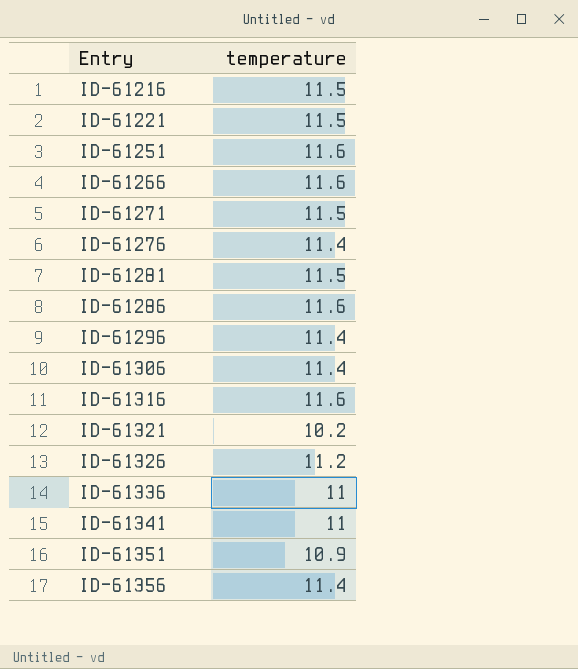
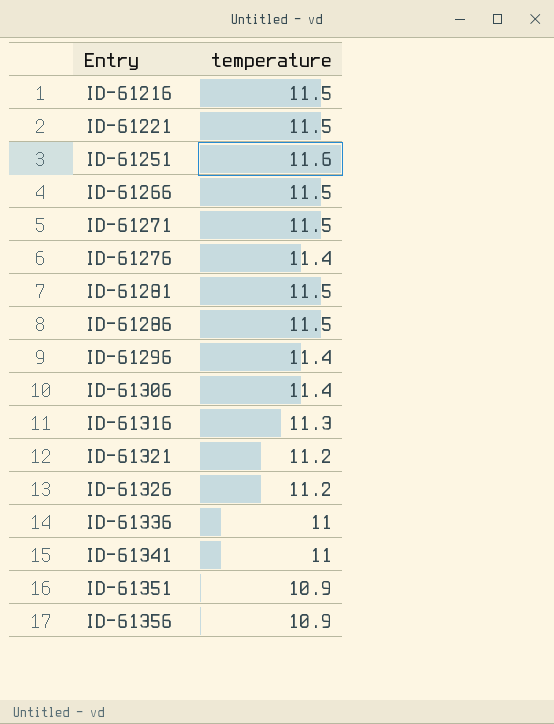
ID-61266 | temperature: 11.6 -> 11.5
ID-61286 | temperature: 11.6 -> 11.5
ID-61316 | temperature: 11.6 -> 11.3
ID-61321 | temperature: 10.2 -> 11.2
ID-61356 | temperature: 11.4 -> 10.9

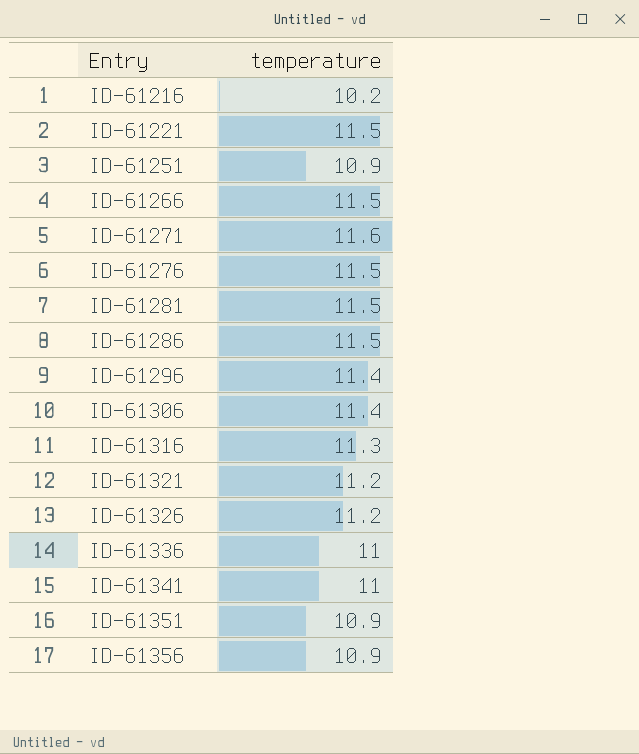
ID-61216 | temperature: 11.5 -> 10.2
ID-61251 | temperature: 11.6 -> 10.9
ID-61271 | temperature: 11.5 -> 11.6
ID-61276 | temperature: 11.4 -> 11.5

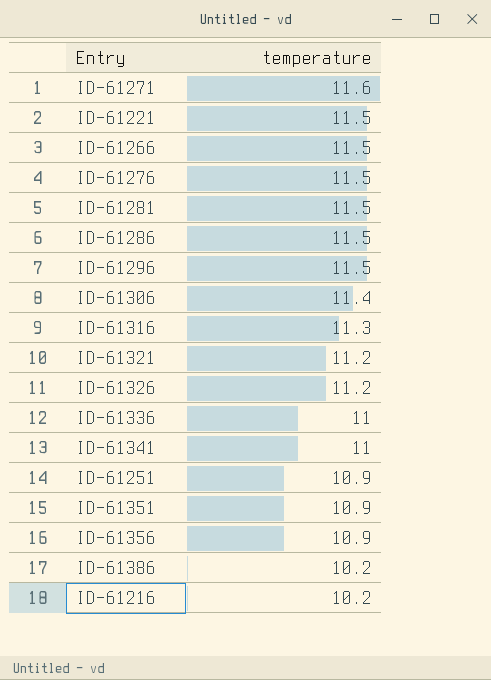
row order: Entry ascending -> temperature descending
ID-61296 | temperature: 11.4 -> 11.5
row ID-61386: none -> 10.2

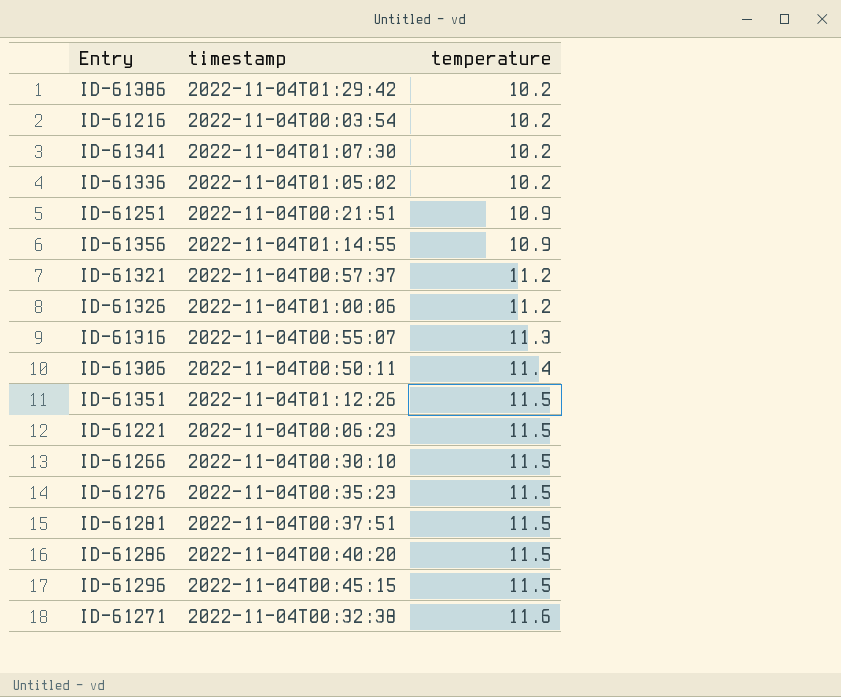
row order: temperature descending -> temperature ascending
column timestamp | position: none -> 2
ID-61341 | temperature: 11 -> 10.2
ID-61336 | temperature: 11 -> 10.2
ID-61351 | temperature: 10.9 -> 11.5

